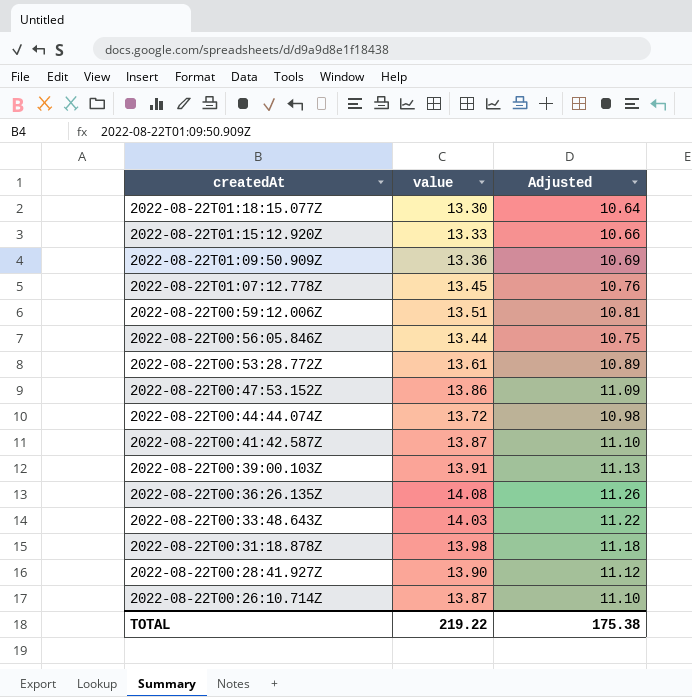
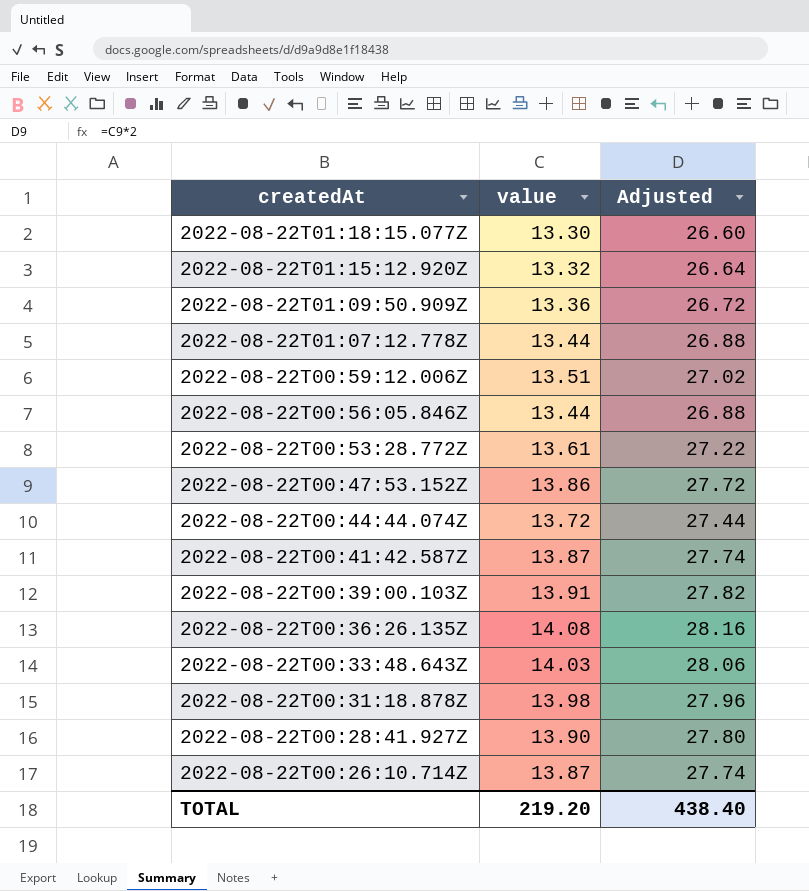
column Adjusted | formula: [value] * 0.8 -> [value] * 2
2022-08-22T01:15:12.920Z | value: 13.33 -> 13.32
2022-08-22T01:07:12.778Z | value: 13.45 -> 13.44
TOTAL | value: 219.22 -> 219.20
TOTAL | Adjusted: 175.38 -> 438.40

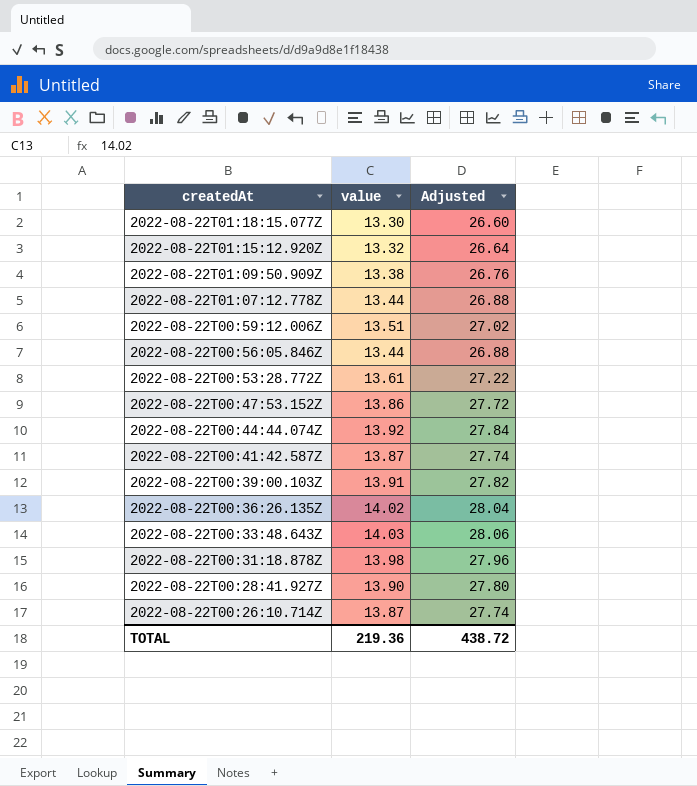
2022-08-22T01:09:50.909Z | value: 13.36 -> 13.38
2022-08-22T01:09:50.909Z | Adjusted: 26.72 -> 26.76
2022-08-22T00:44:44.074Z | value: 13.72 -> 13.92
2022-08-22T00:44:44.074Z | Adjusted: 27.44 -> 27.84
2022-08-22T00:36:26.135Z | value: 14.08 -> 14.02
2022-08-22T00:36:26.135Z | Adjusted: 28.16 -> 28.04
TOTAL | value: 219.20 -> 219.36
TOTAL | Adjusted: 438.40 -> 438.72

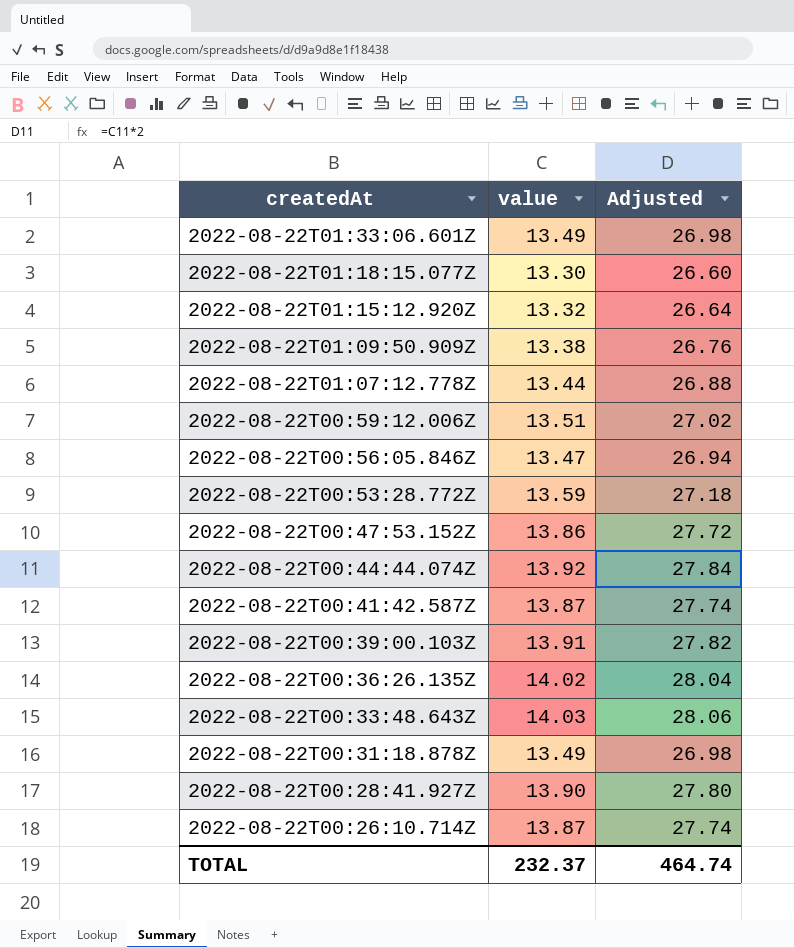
row 2022-08-22T01:33:06.601Z: none -> 13.49 | 26.98
2022-08-22T00:56:05.846Z | value: 13.44 -> 13.47
2022-08-22T00:56:05.846Z | Adjusted: 26.88 -> 26.94
2022-08-22T00:53:28.772Z | value: 13.61 -> 13.59
2022-08-22T00:53:28.772Z | Adjusted: 27.22 -> 27.18
2022-08-22T00:31:18.878Z | value: 13.98 -> 13.49
2022-08-22T00:31:18.878Z | Adjusted: 27.96 -> 26.98
TOTAL | value: 219.36 -> 232.37
TOTAL | Adjusted: 438.72 -> 464.74

